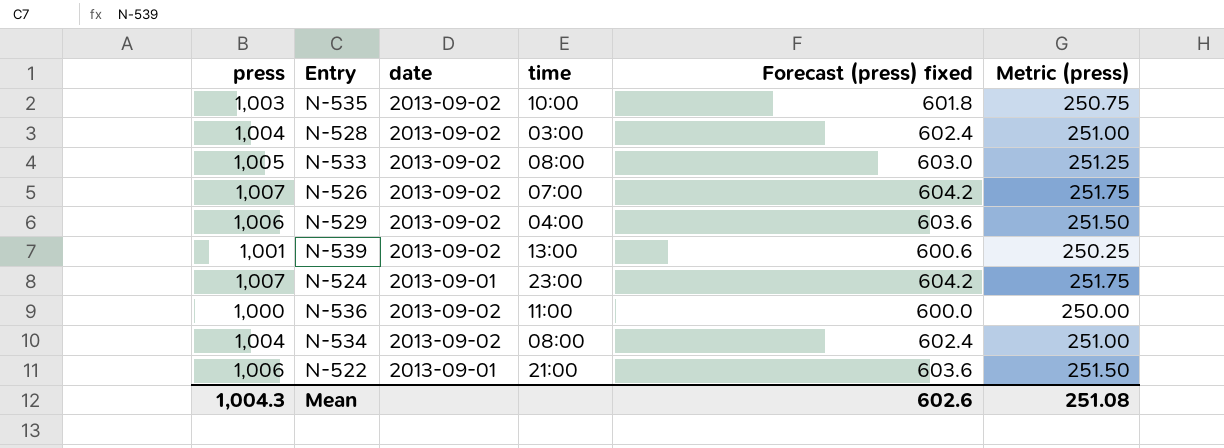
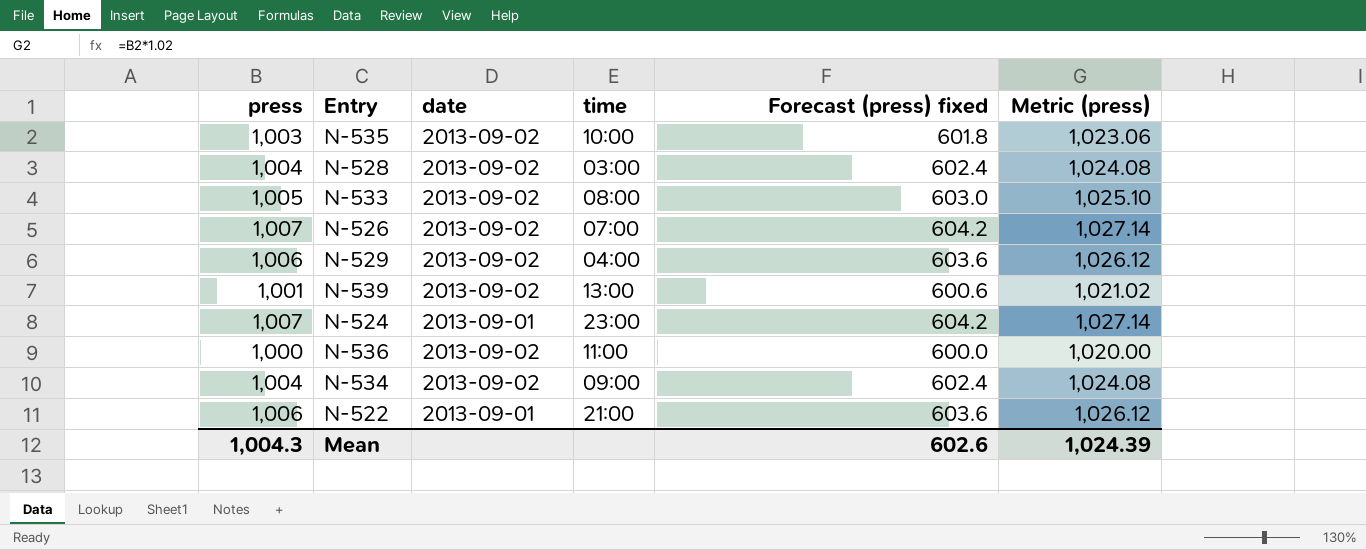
column Metric (press) | formula: [press] * 0.25 -> [press] * 1.02
N-534 | time: 08:00 -> 09:00
Mean | Metric (press): 251.08 -> 1,024.39

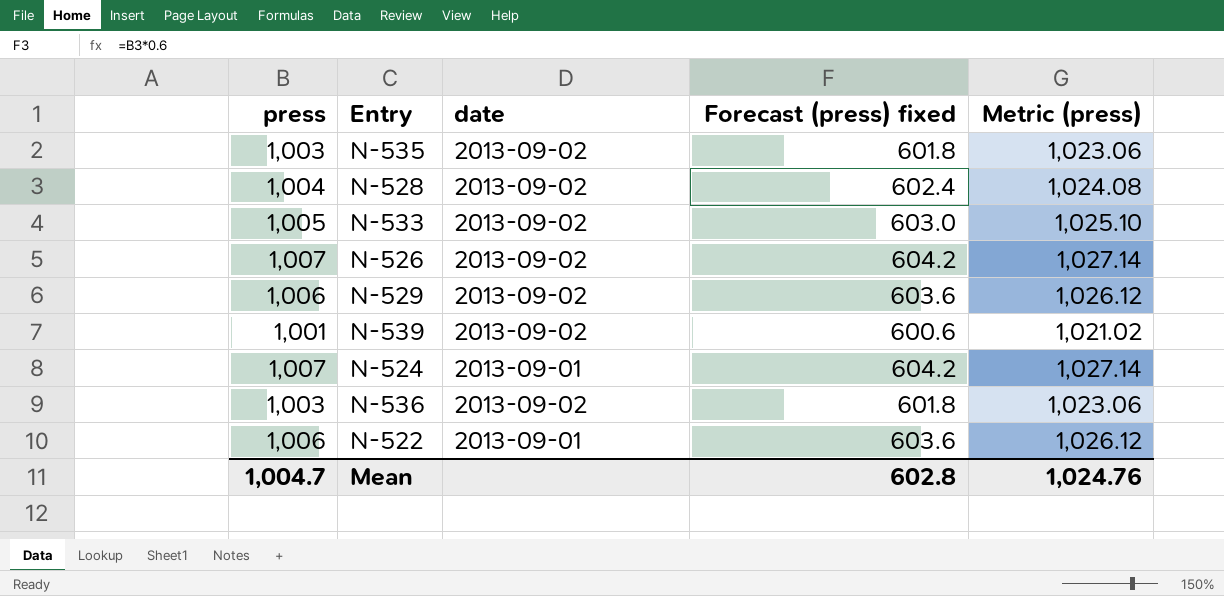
column time | position: 4 -> none
row N-534: 1,004 | 2013-09-02 | 09:00 | 602.4 | 1,024.08 -> none
N-536 | press: 1,000 -> 1,003
N-536 | Forecast (press) fixed: 600.0 -> 601.8
N-536 | Metric (press): 1,020.00 -> 1,023.06
Mean | press: 1,004.3 -> 1,004.7
Mean | Forecast (press) fixed: 602.6 -> 602.8
Mean | Metric (press): 1,024.39 -> 1,024.76

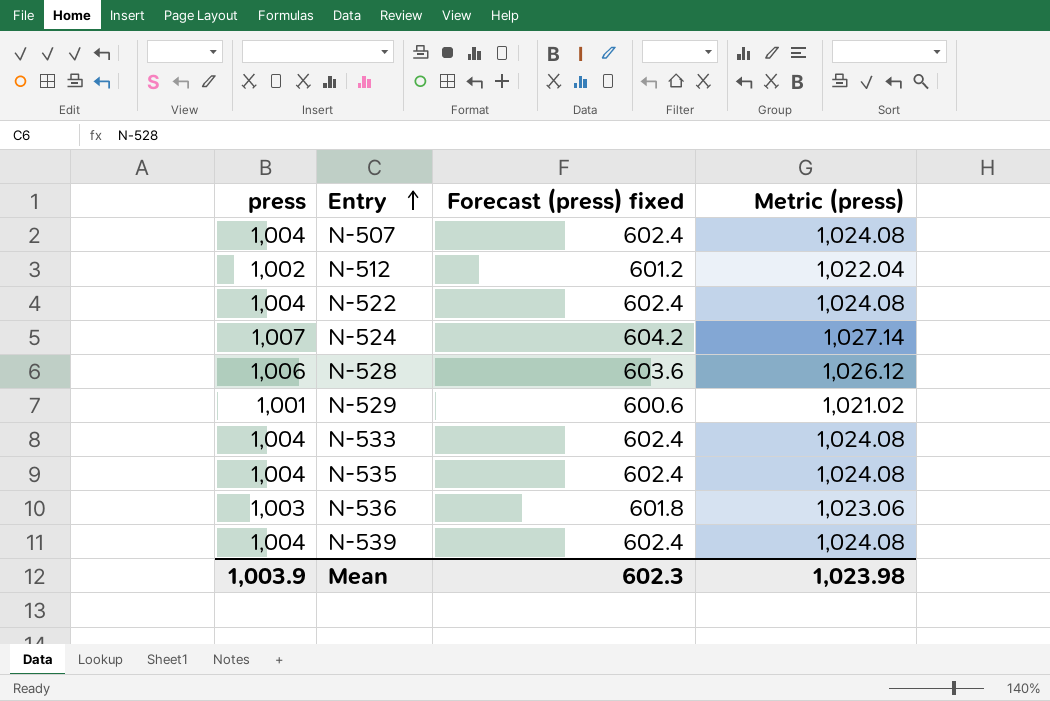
row order: none -> Entry ascending
column date | position: 3 -> none
row N-526: 1,007 | 2013-09-02 | 604.2 | 1,027.14 -> none
row N-507: none -> 1,004 | 602.4 | 1,024.08
row N-512: none -> 1,002 | 601.2 | 1,022.04
N-522 | press: 1,006 -> 1,004
N-522 | Forecast (press) fixed: 603.6 -> 602.4
N-522 | Metric (press): 1,026.12 -> 1,024.08
N-528 | press: 1,004 -> 1,006
N-528 | Forecast (press) fixed: 602.4 -> 603.6
N-528 | Metric (press): 1,024.08 -> 1,026.12
N-529 | press: 1,006 -> 1,001
N-529 | Forecast (press) fixed: 603.6 -> 600.6
N-529 | Metric (press): 1,026.12 -> 1,021.02
N-533 | press: 1,005 -> 1,004
N-533 | Forecast (press) fixed: 603.0 -> 602.4
N-533 | Metric (press): 1,025.10 -> 1,024.08
N-535 | press: 1,003 -> 1,004
N-535 | Forecast (press) fixed: 601.8 -> 602.4
N-535 | Metric (press): 1,023.06 -> 1,024.08
N-539 | press: 1,001 -> 1,004
N-539 | Forecast (press) fixed: 600.6 -> 602.4
N-539 | Metric (press): 1,021.02 -> 1,024.08
Mean | press: 1,004.7 -> 1,003.9
Mean | Forecast (press) fixed: 602.8 -> 602.3
Mean | Metric (press): 1,024.76 -> 1,023.98

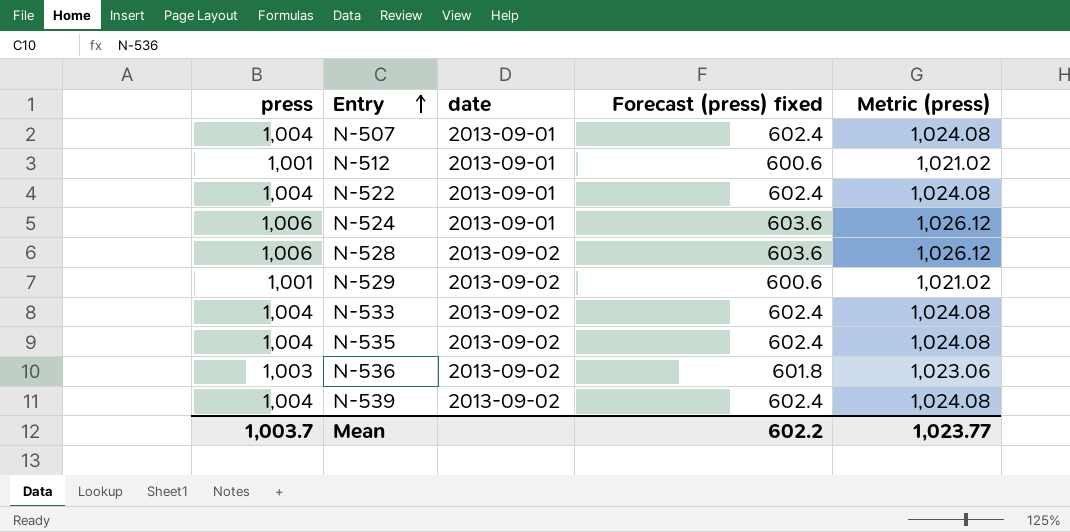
column date | position: none -> 3
N-512 | press: 1,002 -> 1,001
N-512 | Forecast (press) fixed: 601.2 -> 600.6
N-512 | Metric (press): 1,022.04 -> 1,021.02
N-524 | press: 1,007 -> 1,006
N-524 | Forecast (press) fixed: 604.2 -> 603.6
N-524 | Metric (press): 1,027.14 -> 1,026.12
Mean | press: 1,003.9 -> 1,003.7
Mean | Forecast (press) fixed: 602.3 -> 602.2
Mean | Metric (press): 1,023.98 -> 1,023.77

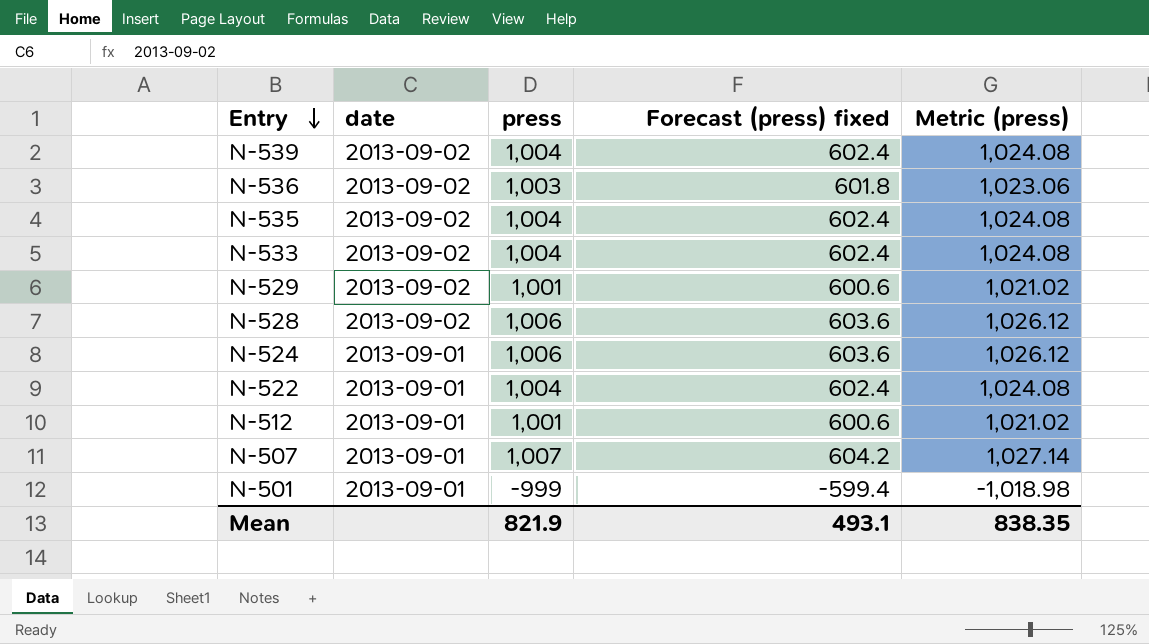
row order: Entry ascending -> Entry descending
column press | position: 1 -> 3
N-507 | press: 1,004 -> 1,007
N-507 | Forecast (press) fixed: 602.4 -> 604.2
N-507 | Metric (press): 1,024.08 -> 1,027.14
row N-501: none -> 2013-09-01 | -999 | -599.4 | -1,018.98
Mean | press: 1,003.7 -> 821.9
Mean | Forecast (press) fixed: 602.2 -> 493.1
Mean | Metric (press): 1,023.77 -> 838.35

